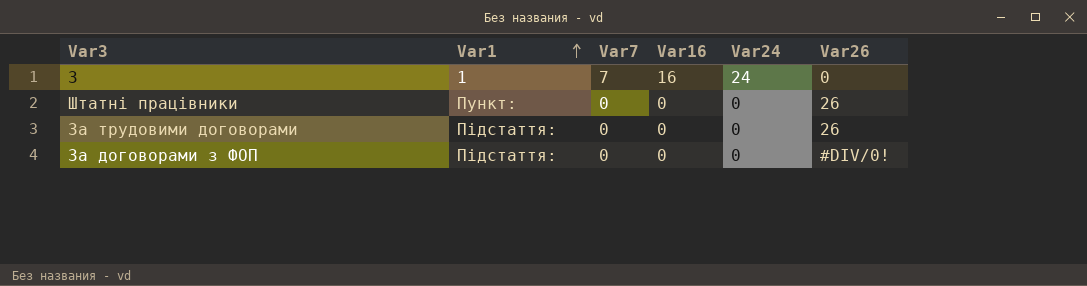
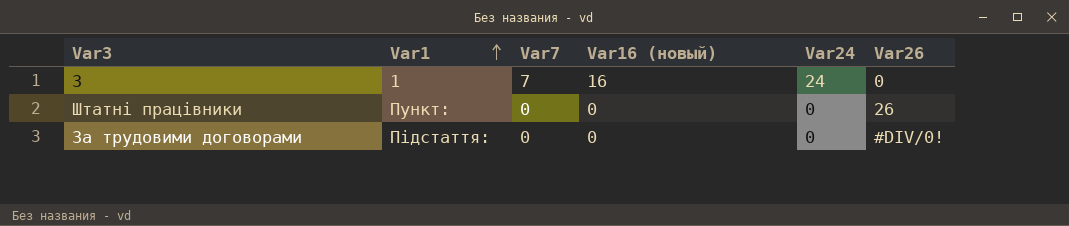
column name: Var16 -> Var16 (новый)
row За договорами з ФОП: Підстаття: | 0 | 0 | 0 | #DIV/0! -> none
За трудовими договорами | Var26: 26 -> #DIV/0!

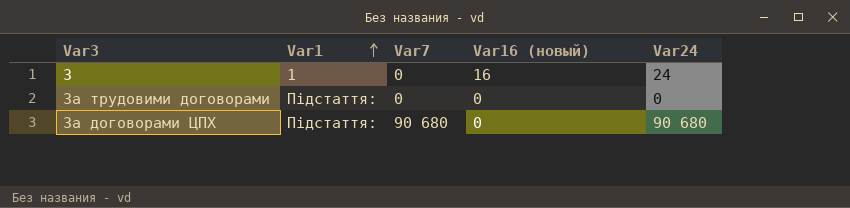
column Var26 | position: 6 -> none
row Штатні працівники: Пункт: | 0 | 0 | 0 | 26 -> none
3 | Var7: 7 -> 0
row За договорами ЦПХ: none -> Підстаття: | 90 680 | 0 | 90 680

